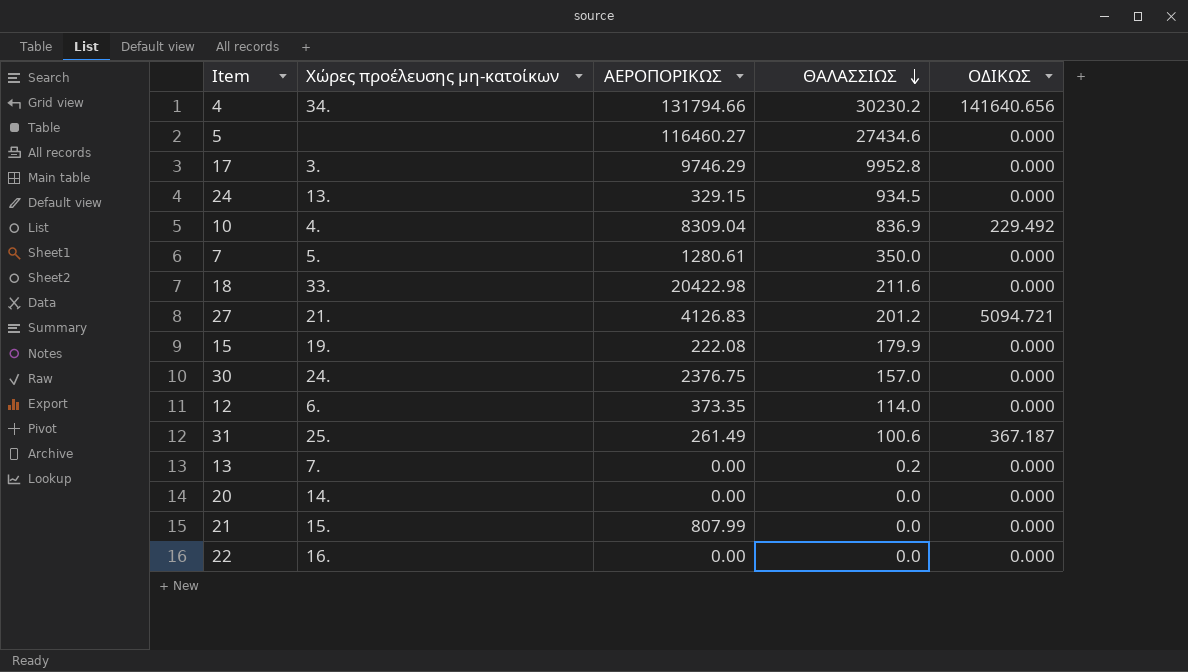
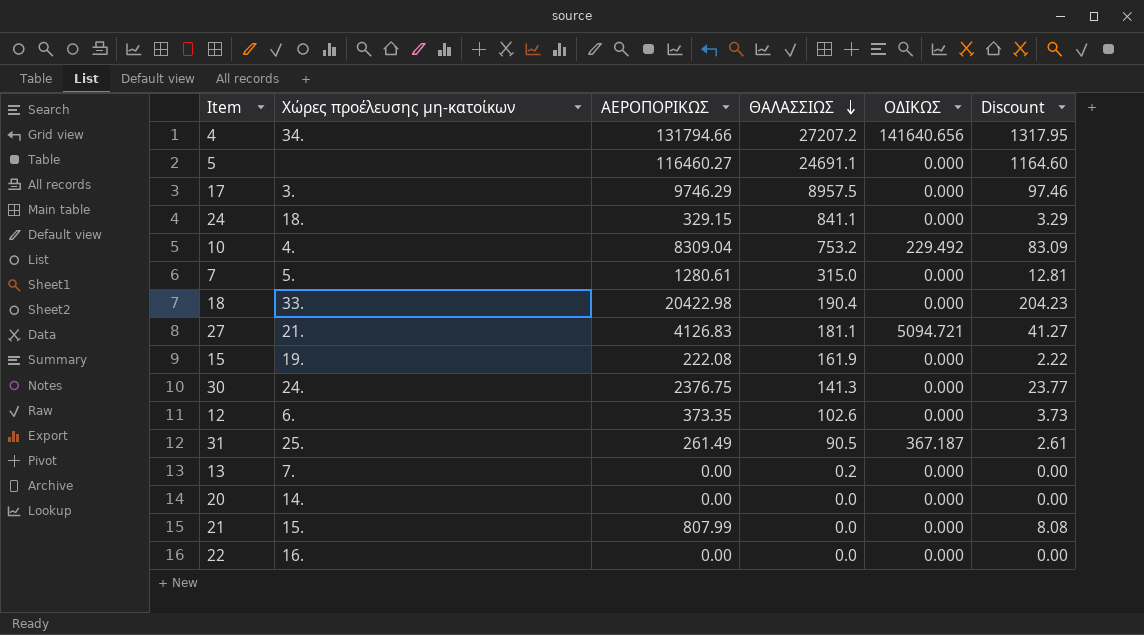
column Discount | formula: none -> [ΑΕΡΟΠΟΡΙΚΩΣ] * 0.01
4 | ΘΑΛΑΣΣΙΩΣ: 30230.2 -> 27207.2
5 | ΘΑΛΑΣΣΙΩΣ: 27434.6 -> 24691.1
17 | ΘΑΛΑΣΣΙΩΣ: 9952.8 -> 8957.5
24 | Χώρες προέλευσης μη-κατοίκων: 13. -> 18.
24 | ΘΑΛΑΣΣΙΩΣ: 934.5 -> 841.1
10 | ΘΑΛΑΣΣΙΩΣ: 836.9 -> 753.2
7 | ΘΑΛΑΣΣΙΩΣ: 350.0 -> 315.0
18 | ΘΑΛΑΣΣΙΩΣ: 211.6 -> 190.4
27 | ΘΑΛΑΣΣΙΩΣ: 201.2 -> 181.1
15 | ΘΑΛΑΣΣΙΩΣ: 179.9 -> 161.9
30 | ΘΑΛΑΣΣΙΩΣ: 157.0 -> 141.3
12 | ΘΑΛΑΣΣΙΩΣ: 114.0 -> 102.6
31 | ΘΑΛΑΣΣΙΩΣ: 100.6 -> 90.5

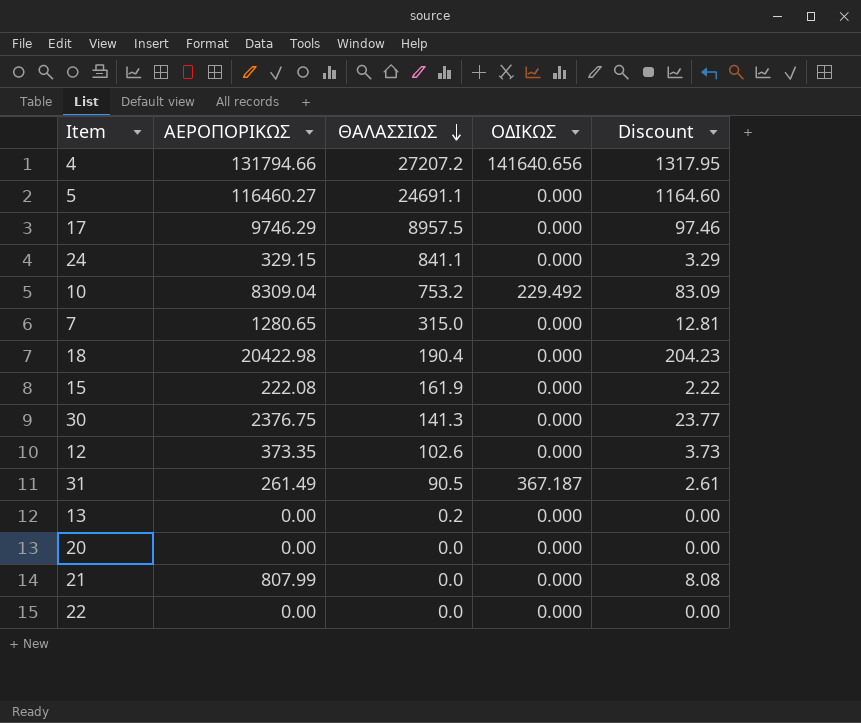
column Χώρες προέλευσης μη-κατοίκων | position: 2 -> none
row 27: 21. | 4126.83 | 181.1 | 5094.721 | 41.27 -> none
7 | ΑΕΡΟΠΟΡΙΚΩΣ: 1280.61 -> 1280.65

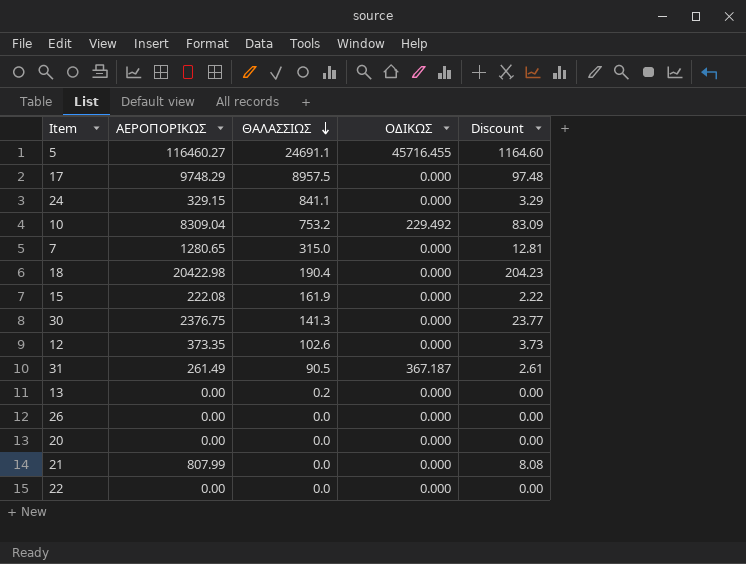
row 4: 131794.66 | 27207.2 | 141640.656 | 1317.95 -> none
5 | ΟΔΙΚΩΣ: 0.000 -> 45716.455
17 | ΑΕΡΟΠΟΡΙΚΩΣ: 9746.29 -> 9748.29
17 | Discount: 97.46 -> 97.48
row 26: none -> 0.00 | 0.0 | 0.000 | 0.00

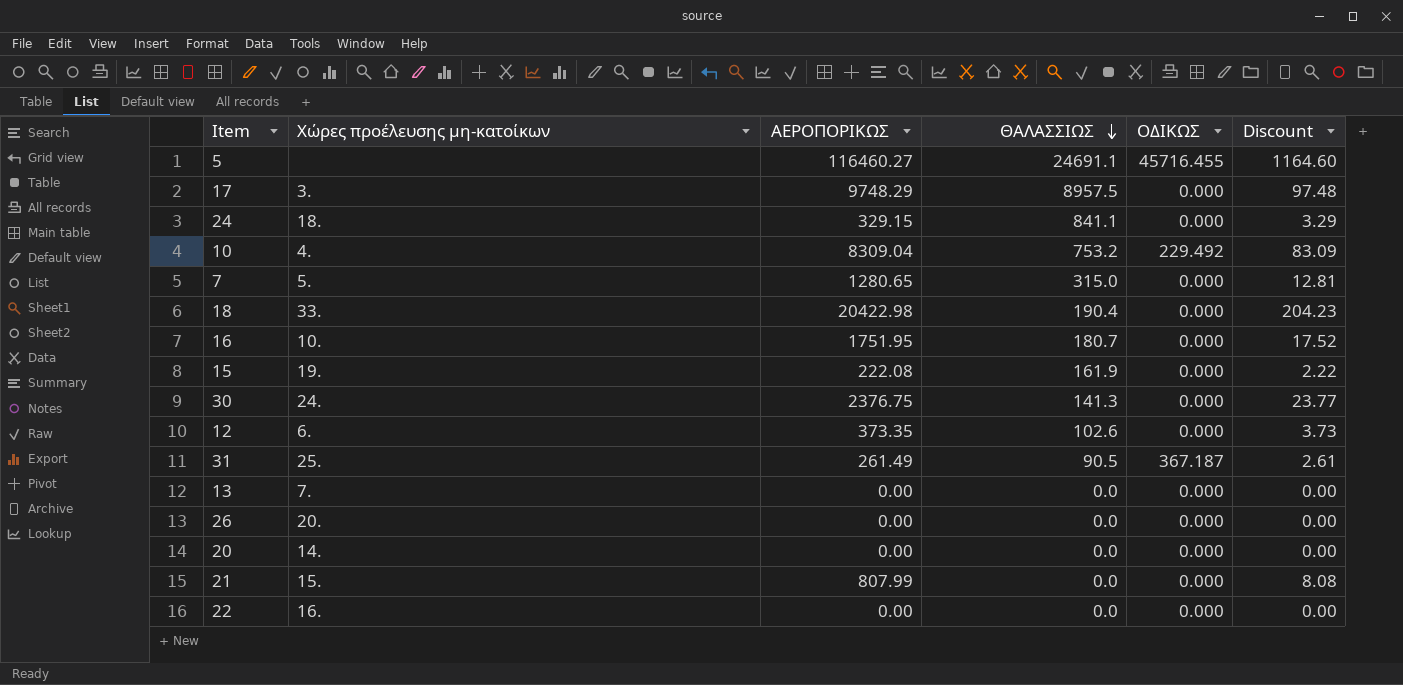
column Χώρες προέλευσης μη-κατοίκων | position: none -> 2
row 16: none -> 10. | 1751.95 | 180.7 | 0.000 | 17.52
13 | ΘΑΛΑΣΣΙΩΣ: 0.2 -> 0.0

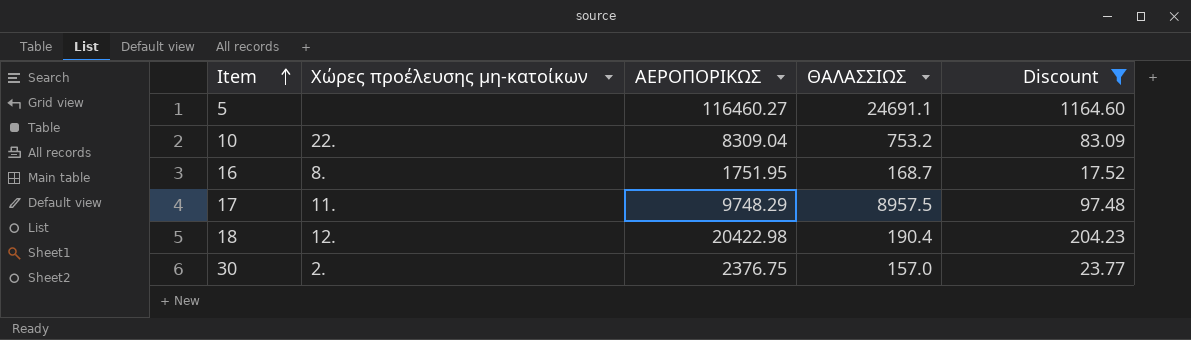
filter: none -> Discount >= 17.52
row order: ΘΑΛΑΣΣΙΩΣ descending -> Item ascending
column ΟΔΙΚΩΣ | position: 5 -> none
10 | Χώρες προέλευσης μη-κατοίκων: 4. -> 22.
16 | Χώρες προέλευσης μη-κατοίκων: 10. -> 8.
16 | ΘΑΛΑΣΣΙΩΣ: 180.7 -> 168.7
17 | Χώρες προέλευσης μη-κατοίκων: 3. -> 11.
18 | Χώρες προέλευσης μη-κατοίκων: 33. -> 12.
30 | Χώρες προέλευσης μη-κατοίκων: 24. -> 2.
30 | ΘΑΛΑΣΣΙΩΣ: 141.3 -> 157.0

